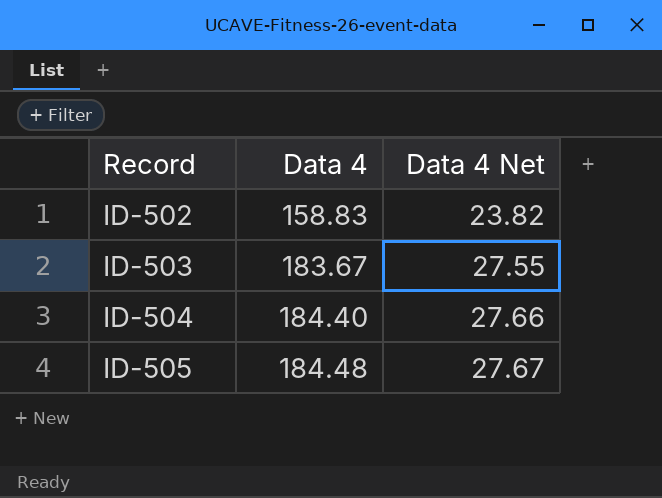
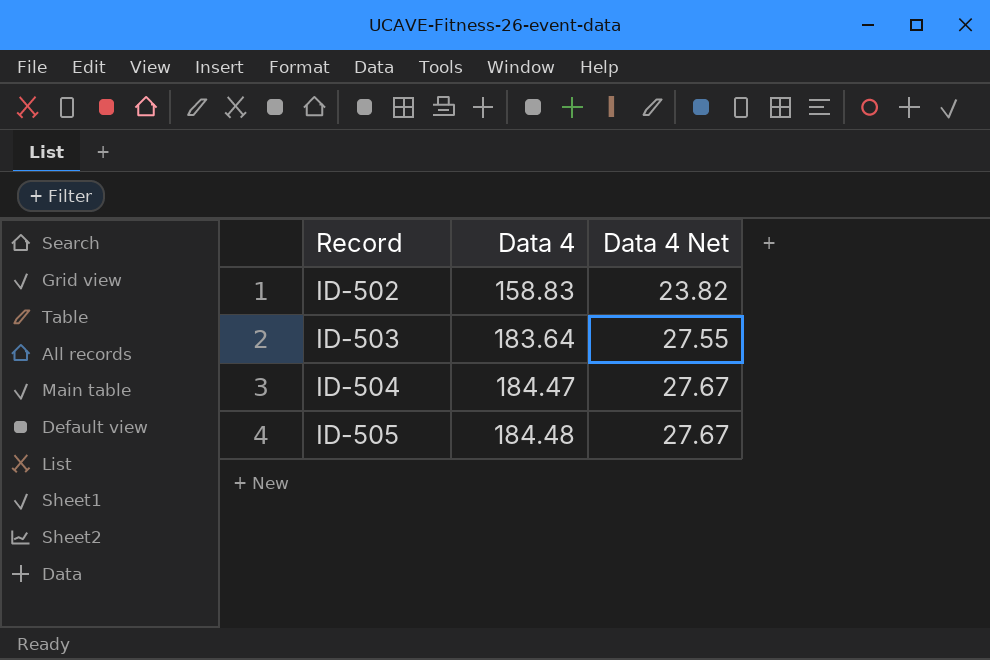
ID-503 | Data 4: 183.67 -> 183.64
ID-504 | Data 4: 184.40 -> 184.47
ID-504 | Data 4 Net: 27.66 -> 27.67

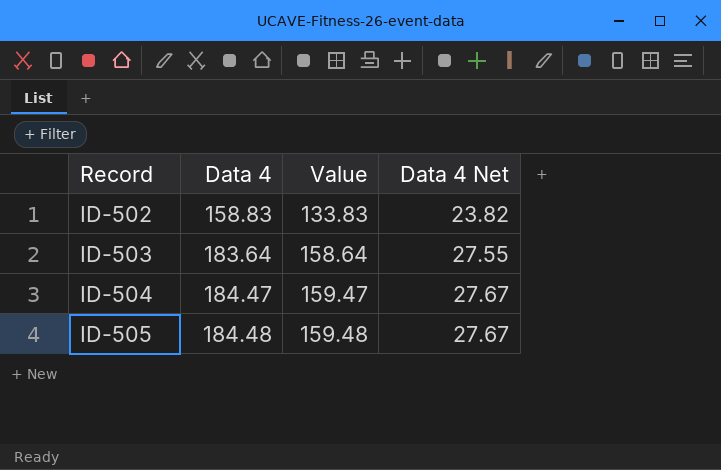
column Value | formula: none -> [Data 4] - 25

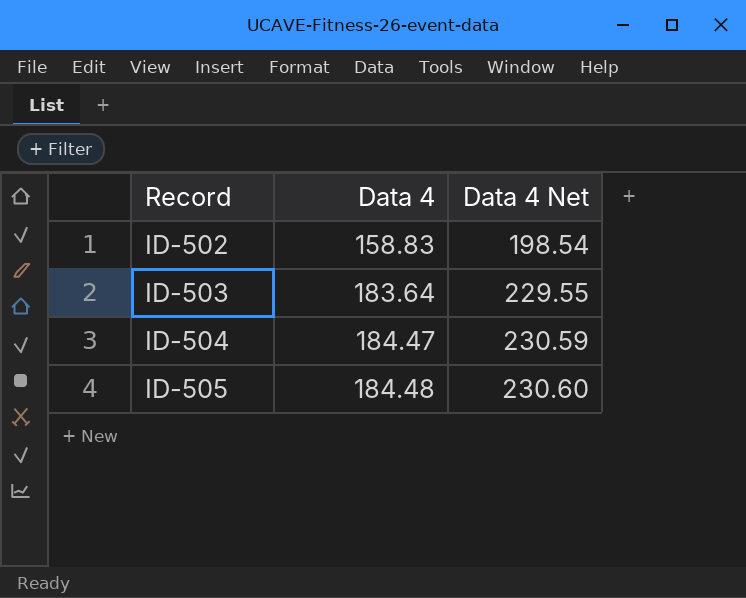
column Value | formula: [Data 4] - 25 -> none
column Data 4 Net | formula: [Data 4] * 0.15 -> [Data 4] * 1.25

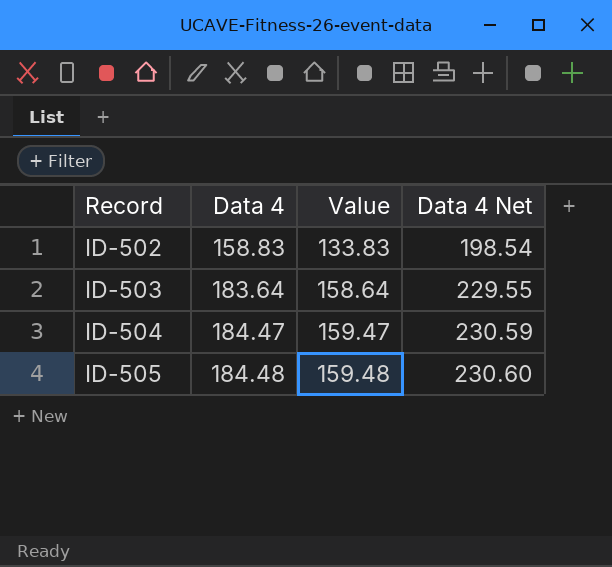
column Value | formula: none -> [Data 4] - 25

